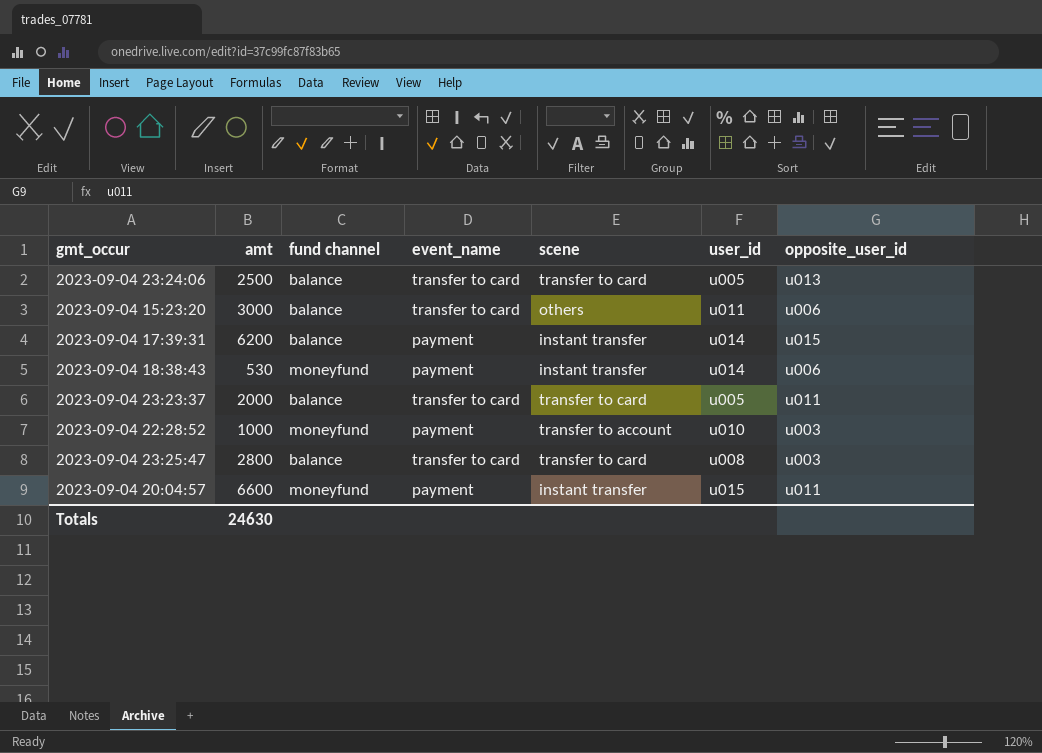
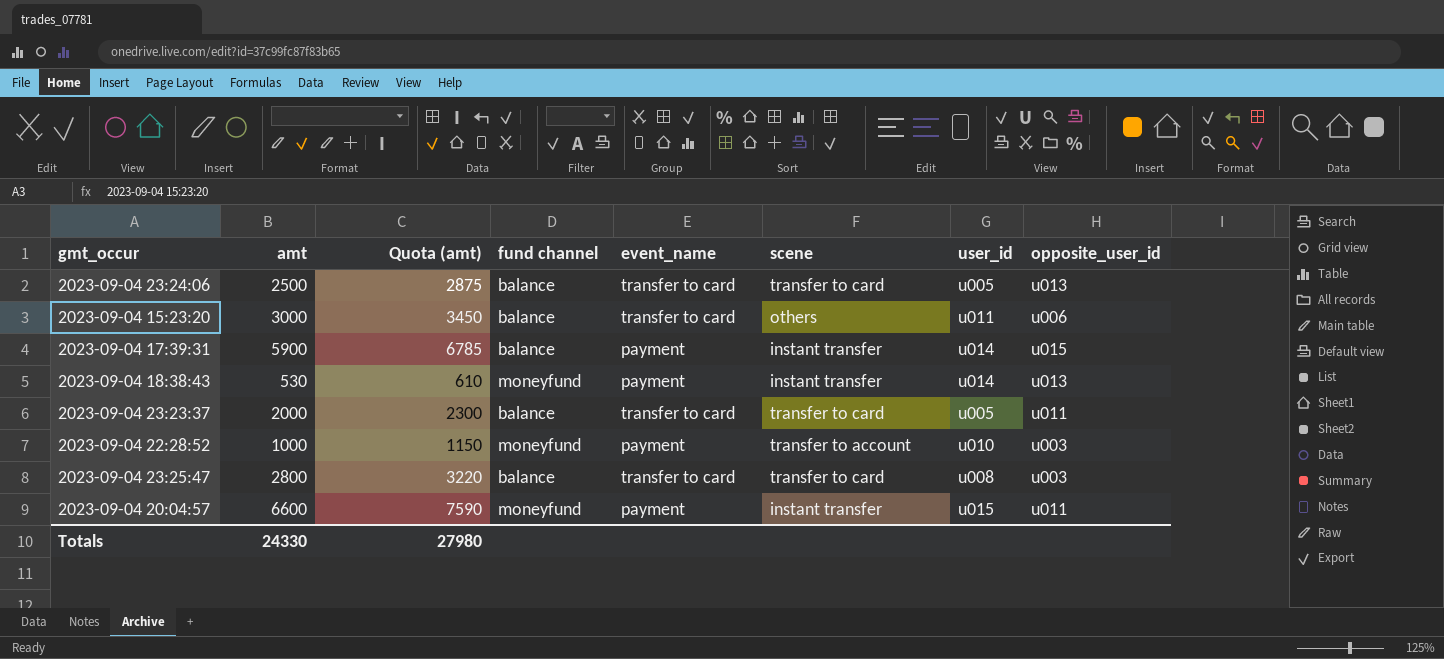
column Quota (amt) | formula: none -> [amt] * 1.15
2023-09-04 17:39:31 | amt: 6200 -> 5900
2023-09-04 18:38:43 | opposite_user_id: u006 -> u013
Totals | amt: 24630 -> 24330

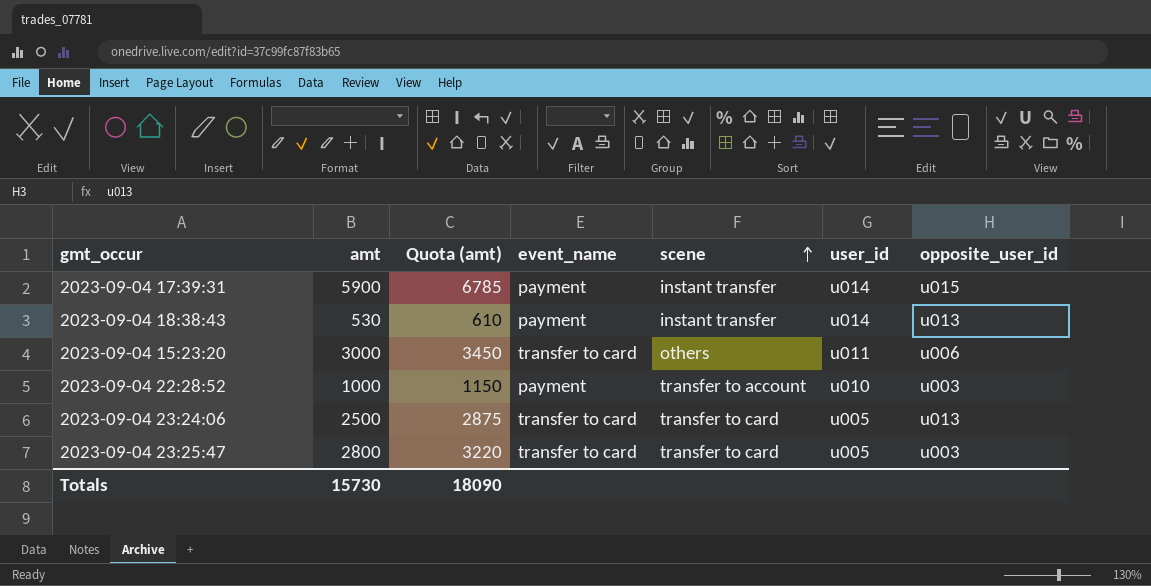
row order: none -> scene ascending
column fund channel | position: 4 -> none
row 2023-09-04 23:23:37: 2000 | 2300 | balance | transfer to card | transfer to card | u005 | u011 -> none
row 2023-09-04 20:04:57: 6600 | 7590 | moneyfund | payment | instant transfer | u015 | u011 -> none
2023-09-04 23:25:47 | user_id: u008 -> u005
Totals | amt: 24330 -> 15730
Totals | Quota (amt): 27980 -> 18090

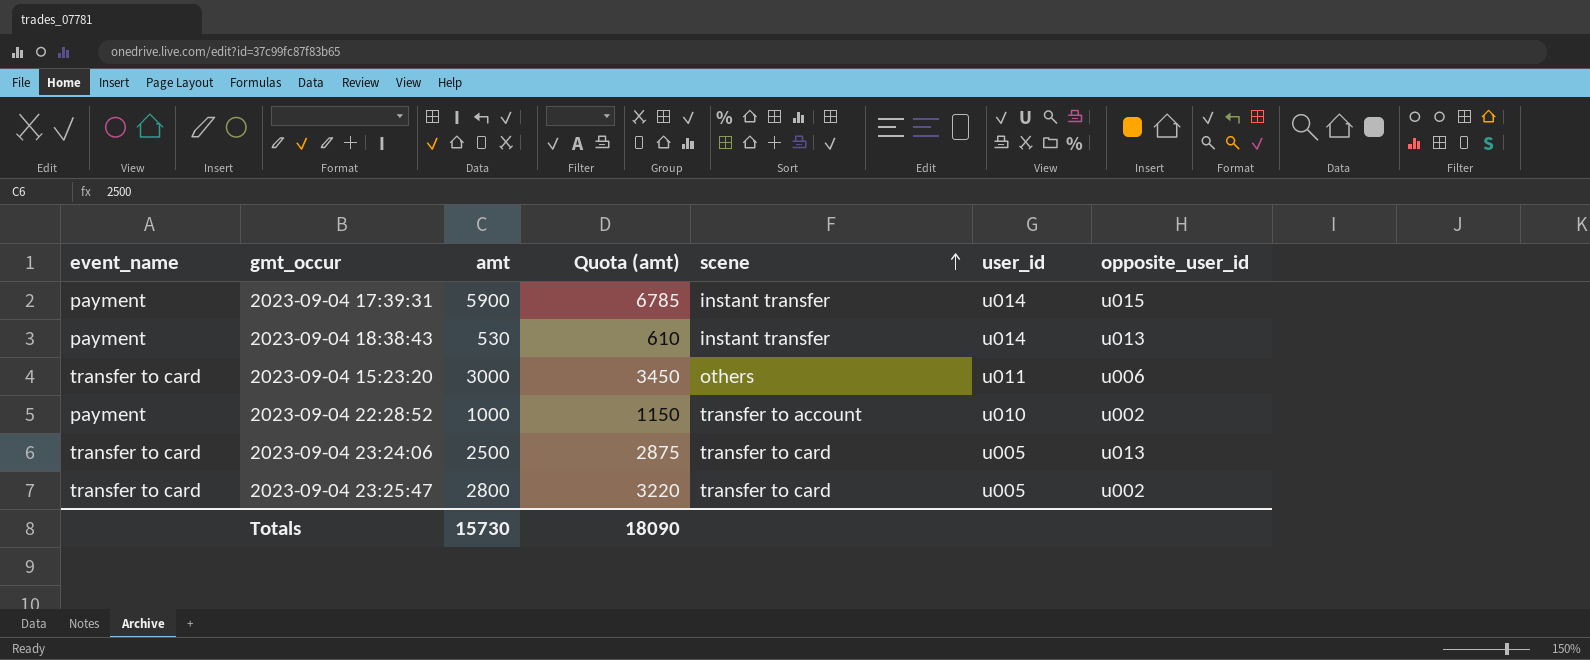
column event_name | position: 4 -> 1
2023-09-04 22:28:52 | opposite_user_id: u003 -> u002
2023-09-04 23:25:47 | opposite_user_id: u003 -> u002

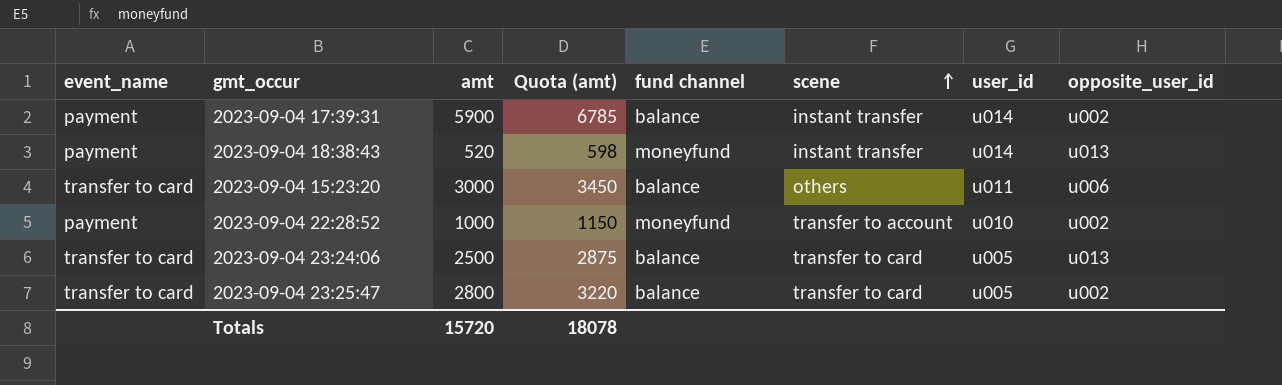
column fund channel | position: none -> 5
2023-09-04 17:39:31 | opposite_user_id: u015 -> u002
2023-09-04 18:38:43 | amt: 530 -> 520
2023-09-04 18:38:43 | Quota (amt): 610 -> 598
Totals | amt: 15730 -> 15720
Totals | Quota (amt): 18090 -> 18078

